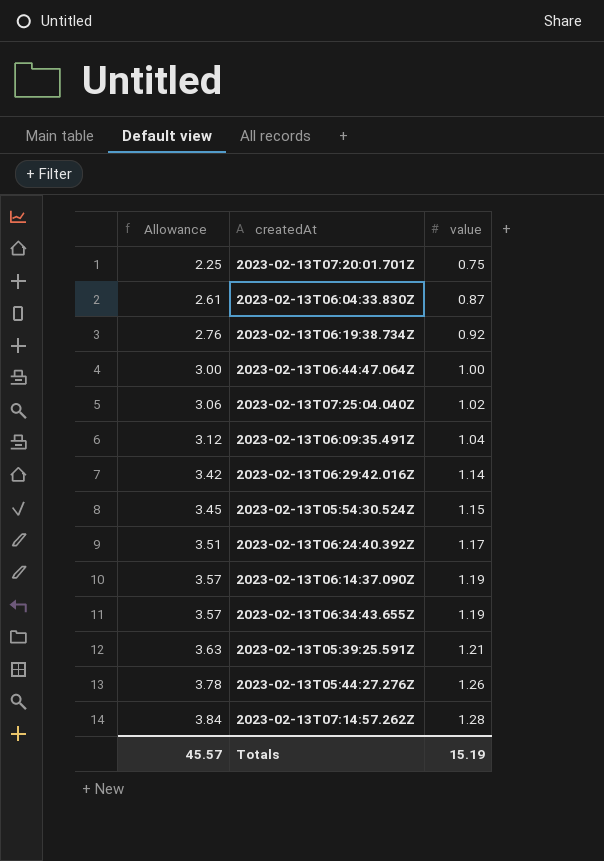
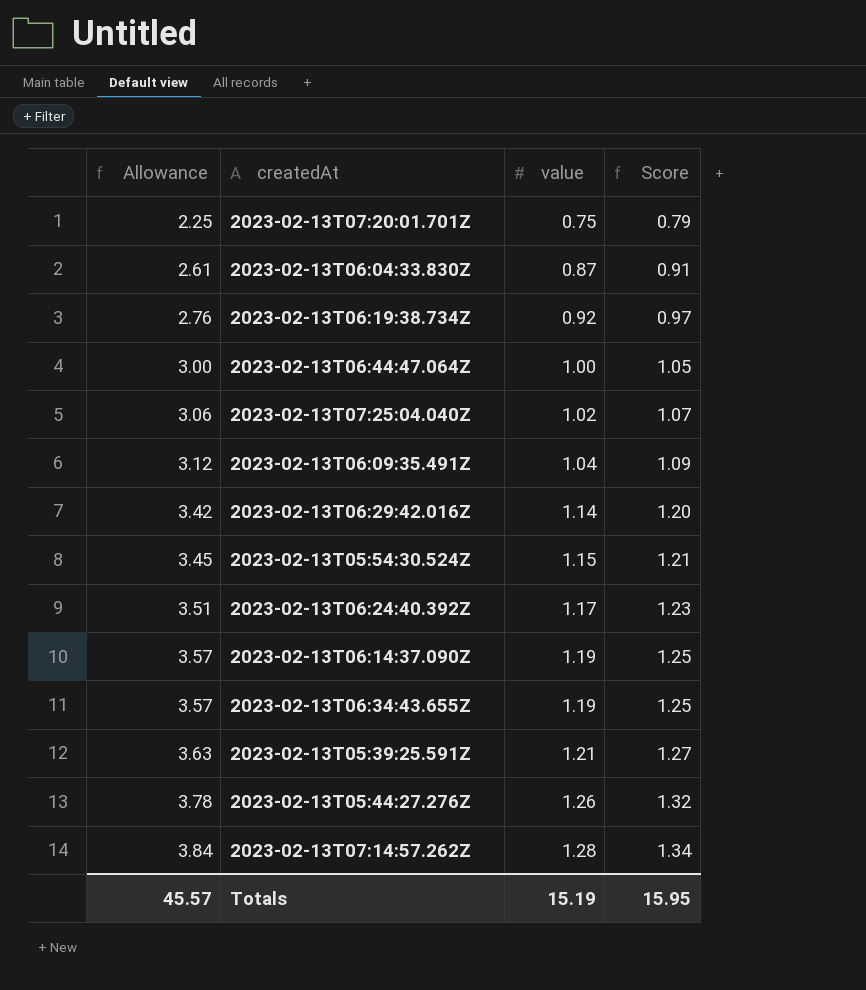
column Score | formula: none -> [value] * 1.05

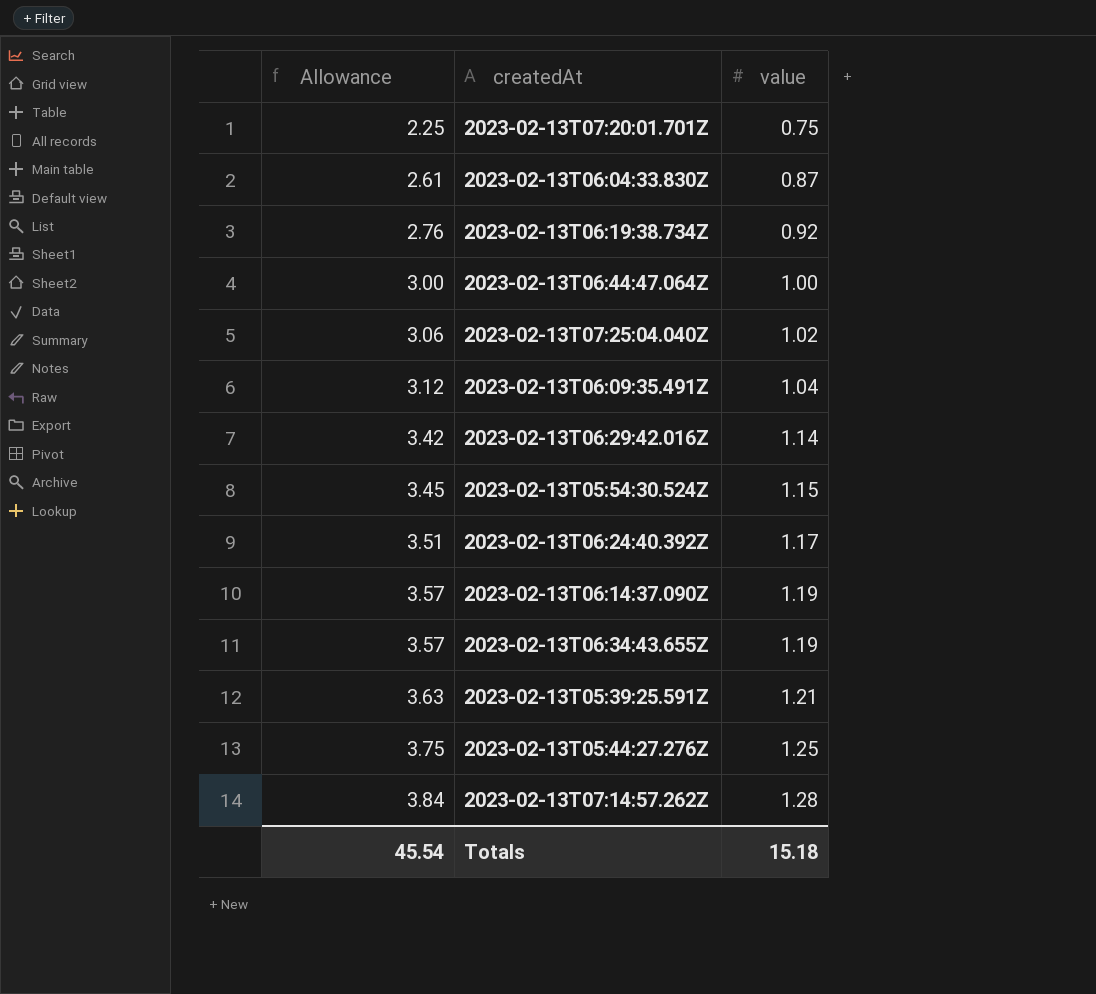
column Score | formula: [value] * 1.05 -> none
2023-02-13T05:44:27.276Z | Allowance: 3.78 -> 3.75
2023-02-13T05:44:27.276Z | value: 1.26 -> 1.25
Totals | Allowance: 45.57 -> 45.54
Totals | value: 15.19 -> 15.18

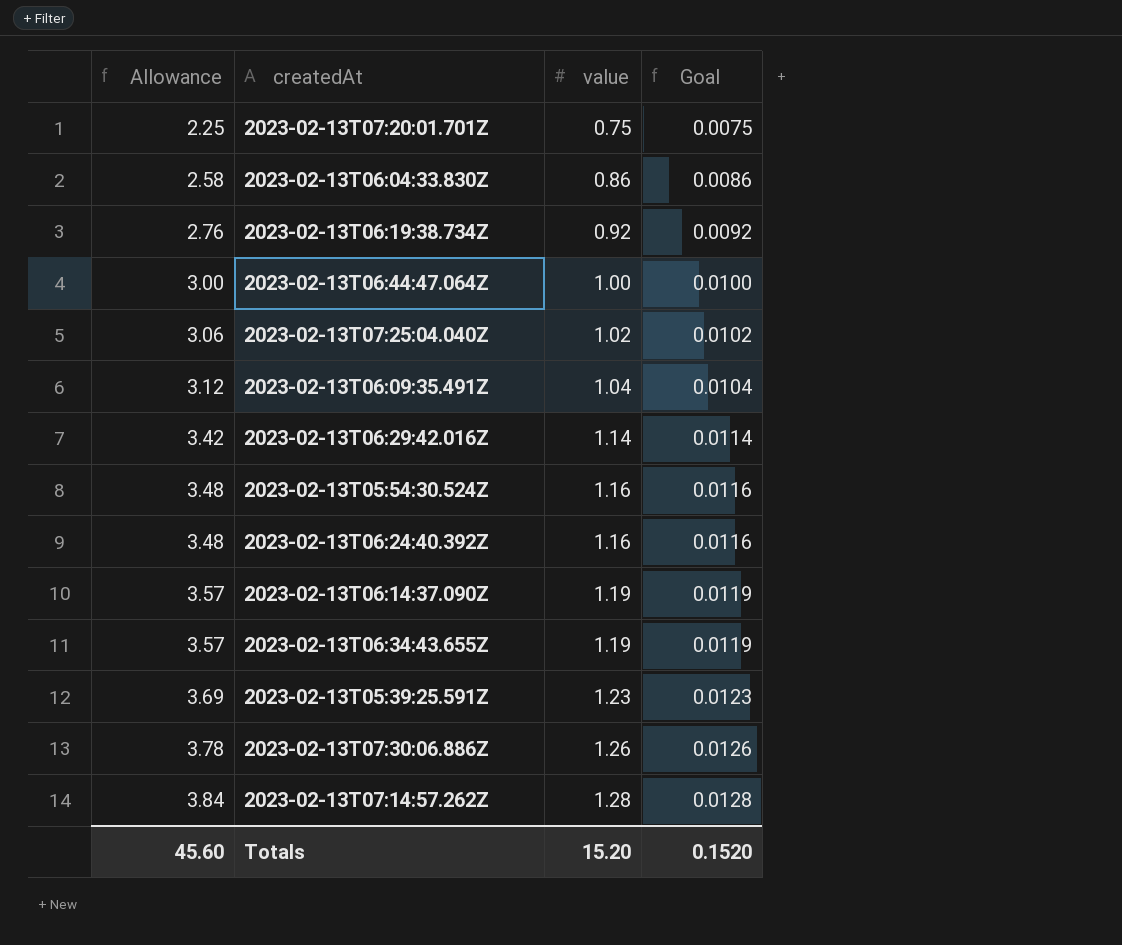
column Goal | formula: none -> [value] * 0.01
row 2023-02-13T05:44:27.276Z: 3.75 | 1.25 -> none
2023-02-13T06:04:33.830Z | Allowance: 2.61 -> 2.58
2023-02-13T06:04:33.830Z | value: 0.87 -> 0.86
2023-02-13T05:54:30.524Z | Allowance: 3.45 -> 3.48
2023-02-13T05:54:30.524Z | value: 1.15 -> 1.16
2023-02-13T06:24:40.392Z | Allowance: 3.51 -> 3.48
2023-02-13T06:24:40.392Z | value: 1.17 -> 1.16
2023-02-13T05:39:25.591Z | Allowance: 3.63 -> 3.69
2023-02-13T05:39:25.591Z | value: 1.21 -> 1.23
row 2023-02-13T07:30:06.886Z: none -> 3.78 | 1.26 | 0.0126
Totals | Allowance: 45.54 -> 45.60
Totals | value: 15.18 -> 15.20

